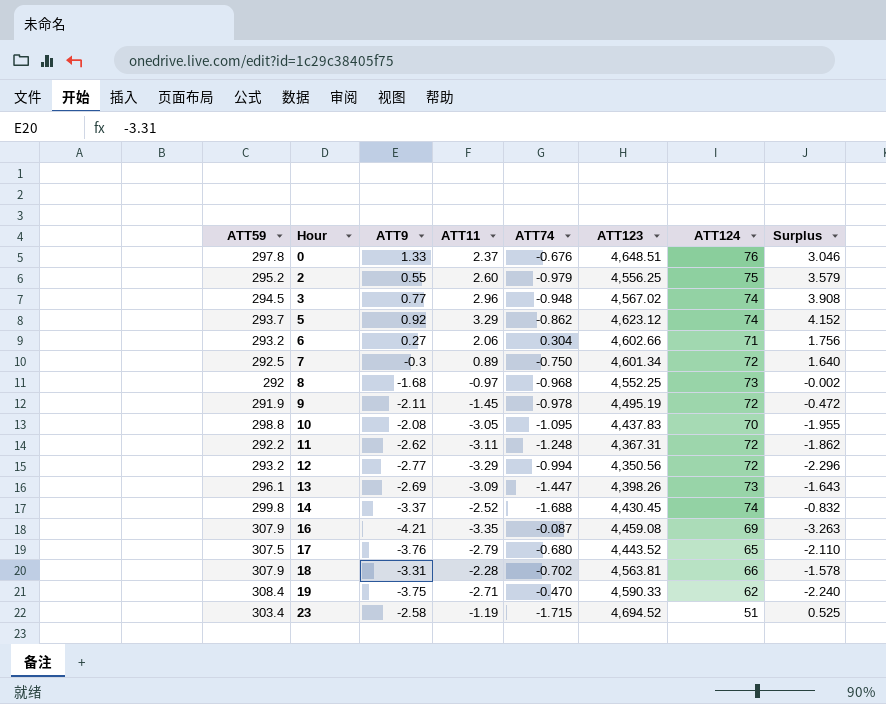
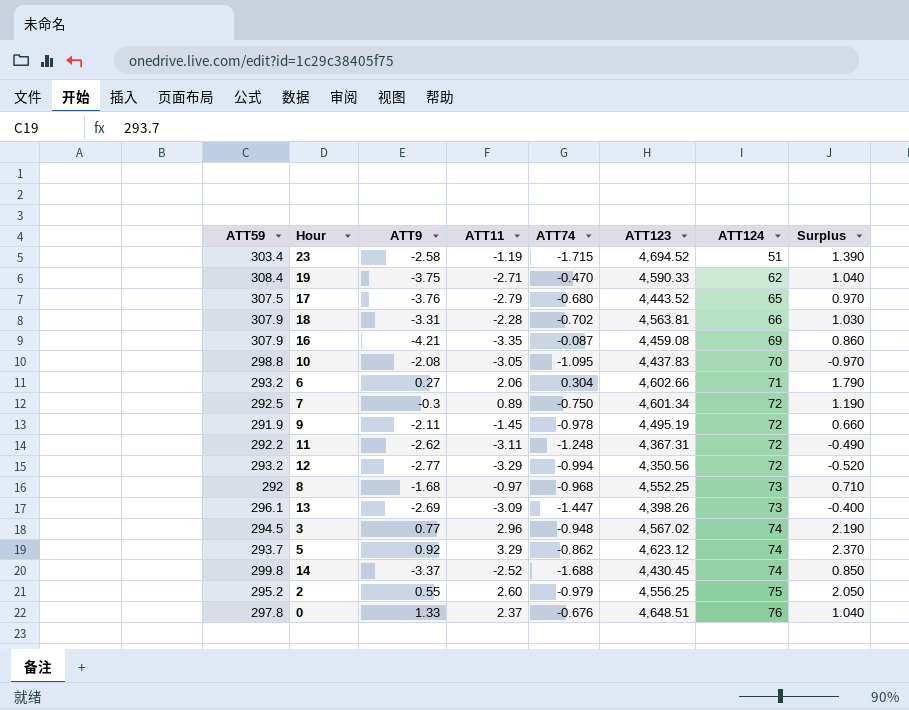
row order: Hour ascending -> ATT124 ascending
column Surplus | formula: [ATT11] - [ATT74] -> [ATT11] - [ATT9]

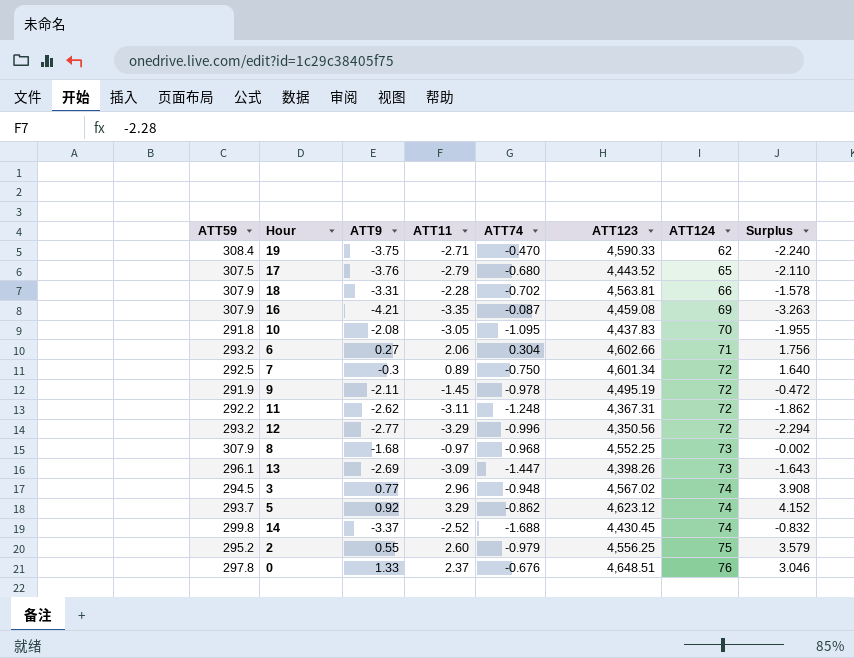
column Surplus | formula: [ATT11] - [ATT9] -> [ATT11] - [ATT74]
row 23: 303.4 | -2.58 | -1.19 | -1.715 | 4,694.52 | 51 | 1.390 -> none
10 | ATT59: 298.8 -> 291.8
12 | ATT74: -0.994 -> -0.996
8 | ATT59: 292 -> 307.9

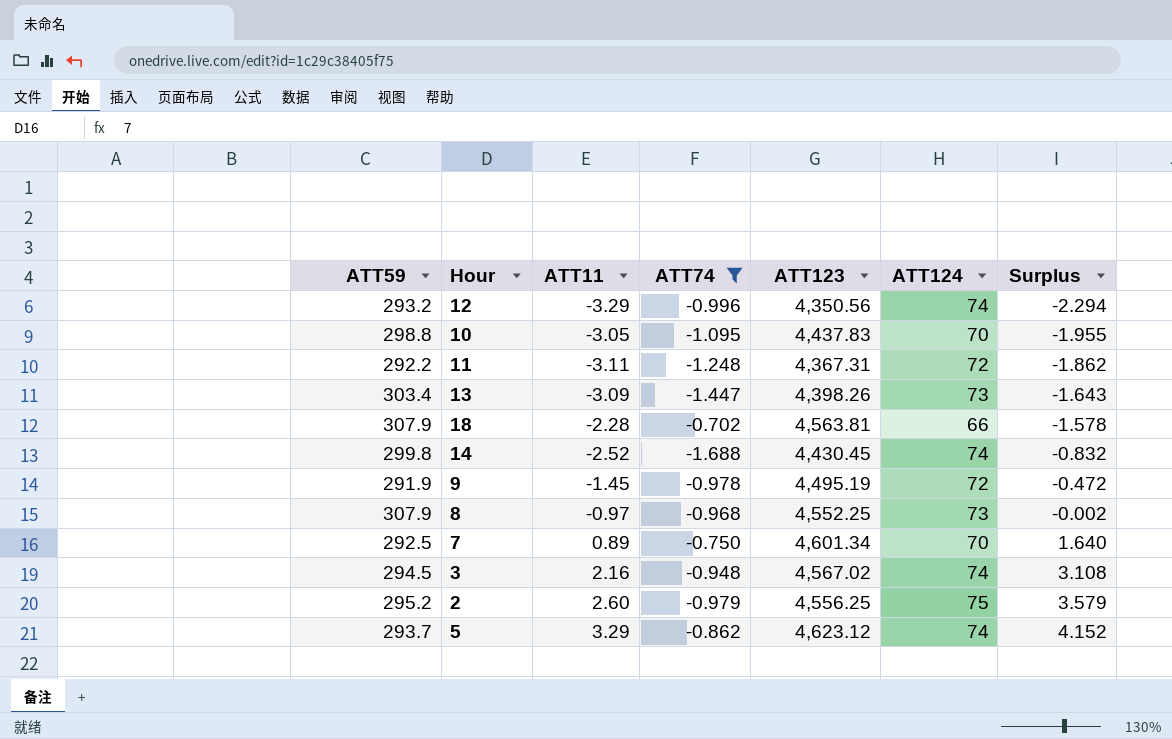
filter: none -> ATT74 <= -0.702
row order: ATT124 ascending -> Surplus ascending
column ATT9 | position: 3 -> none
12 | ATT124: 72 -> 74
10 | ATT59: 291.8 -> 298.8
13 | ATT59: 296.1 -> 303.4
7 | ATT124: 72 -> 70
3 | ATT11: 2.96 -> 2.16
3 | Surplus: 3.908 -> 3.108

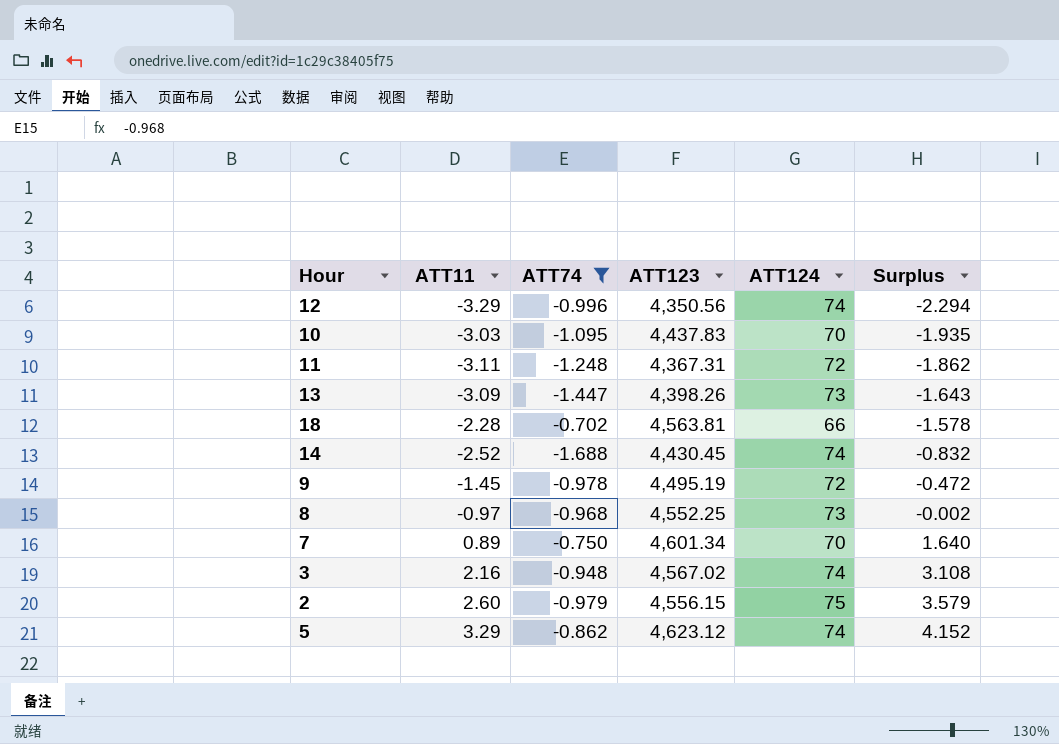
column ATT59 | position: 1 -> none
10 | ATT11: -3.05 -> -3.03
10 | Surplus: -1.955 -> -1.935
2 | ATT123: 4,556.25 -> 4,556.15

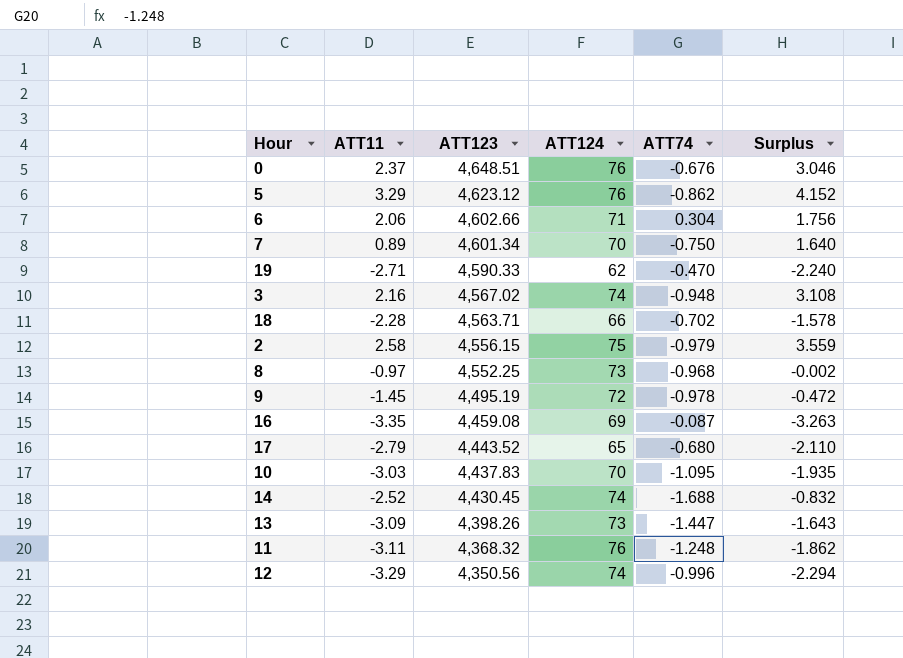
filter: ATT74 <= -0.702 -> none
row order: Surplus ascending -> ATT123 descending
column ATT74 | position: 3 -> 5
5 | ATT124: 74 -> 76
18 | ATT123: 4,563.81 -> 4,563.71
2 | ATT11: 2.60 -> 2.58
2 | Surplus: 3.579 -> 3.559
11 | ATT123: 4,367.31 -> 4,368.32
11 | ATT124: 72 -> 76

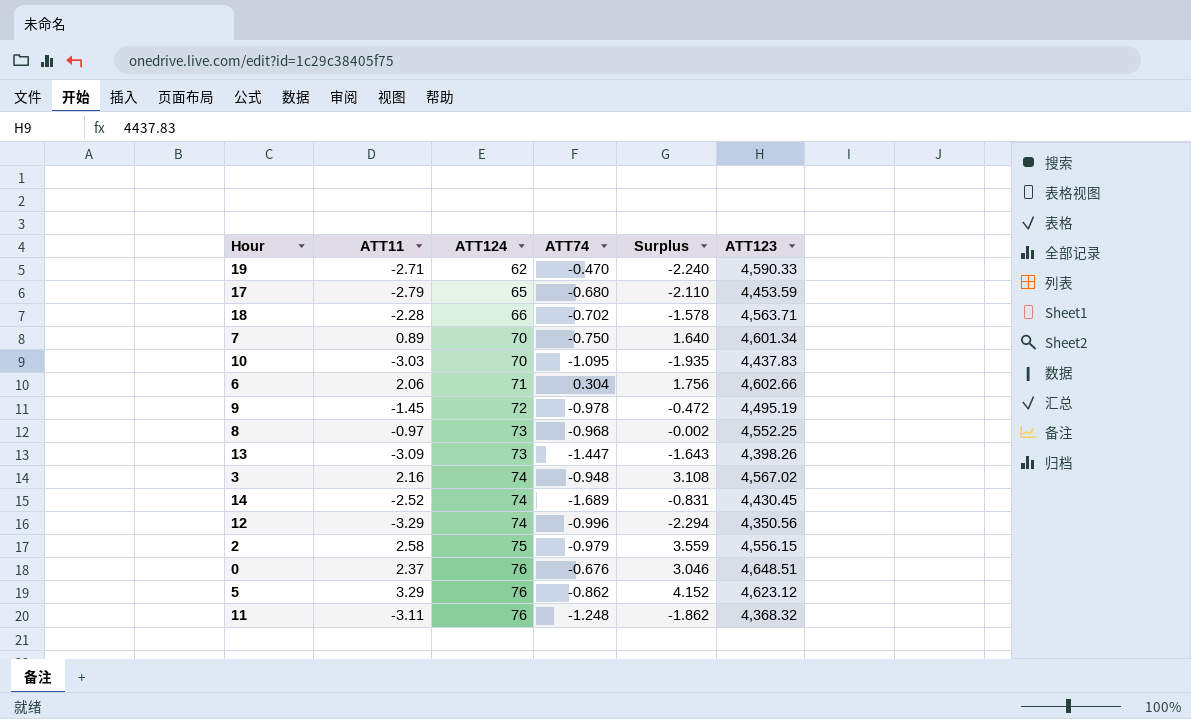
row order: ATT123 descending -> ATT124 ascending
column ATT123 | position: 3 -> 6
row 16: -3.35 | 4,459.08 | 69 | -0.087 | -3.263 -> none
17 | ATT123: 4,443.52 -> 4,453.59
14 | ATT74: -1.688 -> -1.689
14 | Surplus: -0.832 -> -0.831

